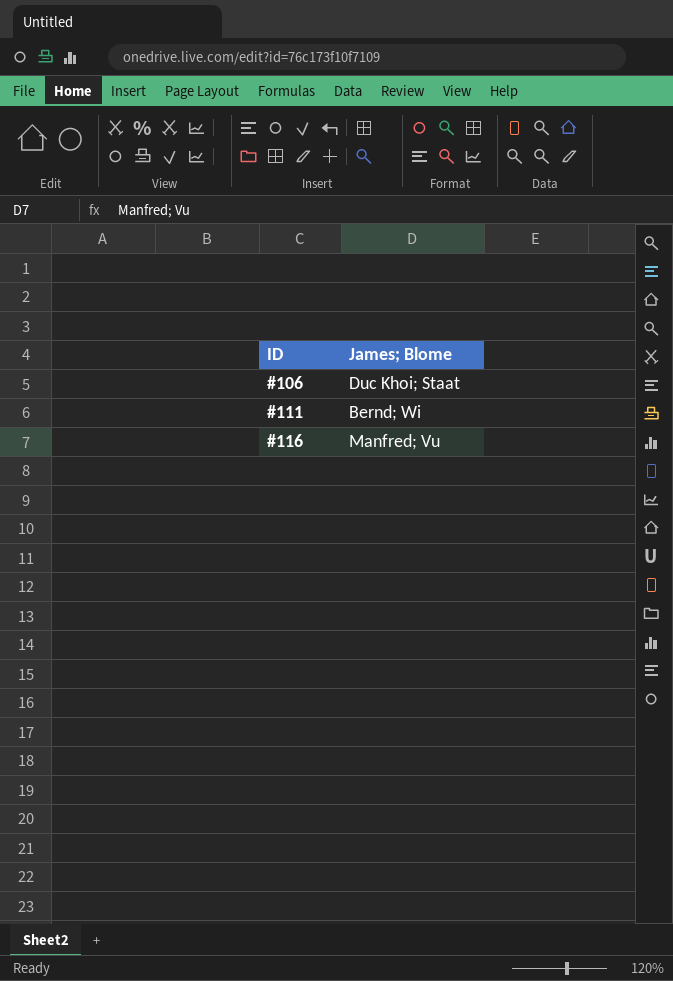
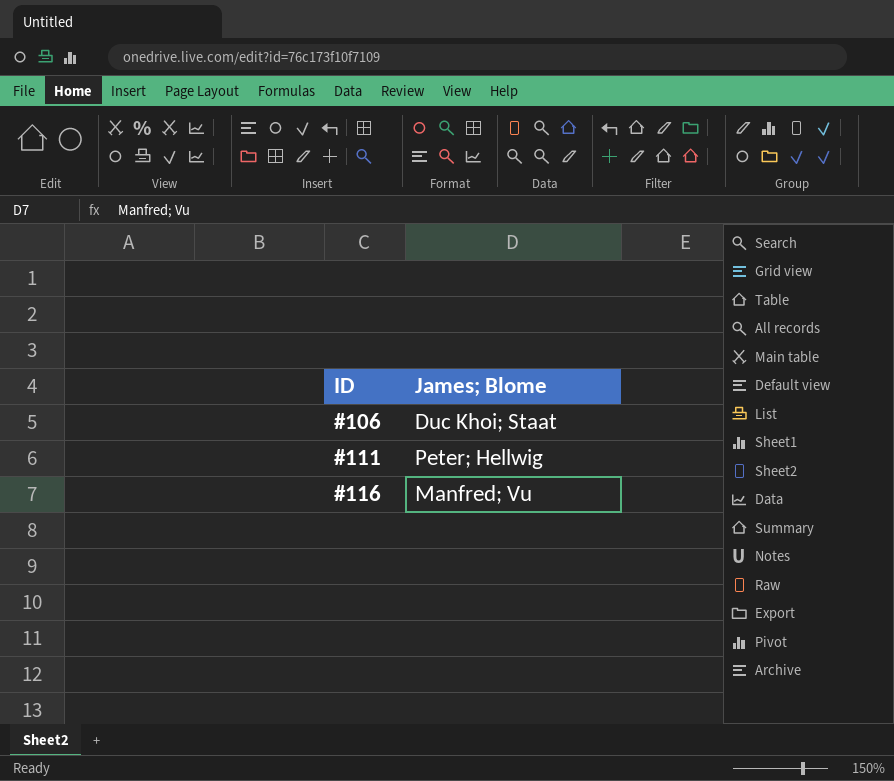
#111 | James; Blome: Bernd; Wi -> Peter; Hellwig

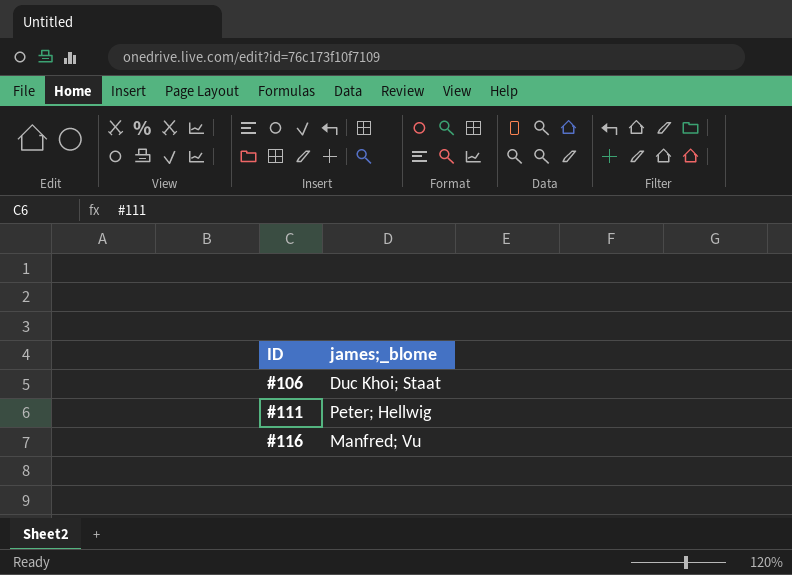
column name: James; Blome -> james;_blome

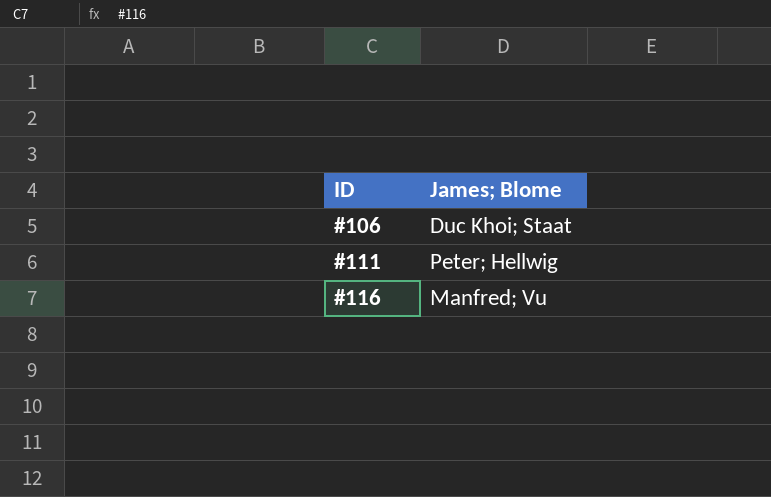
column name: james;_blome -> James; Blome

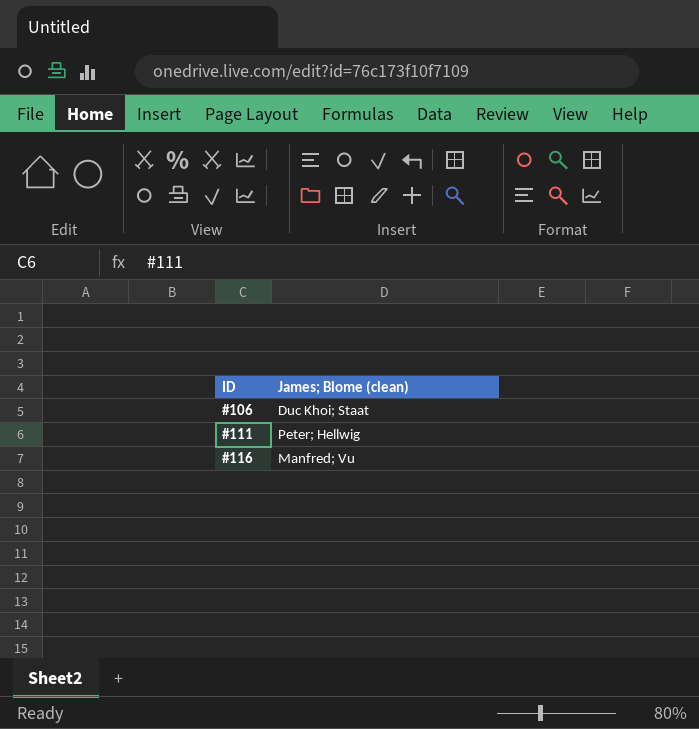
column name: James; Blome -> James; Blome (clean)

